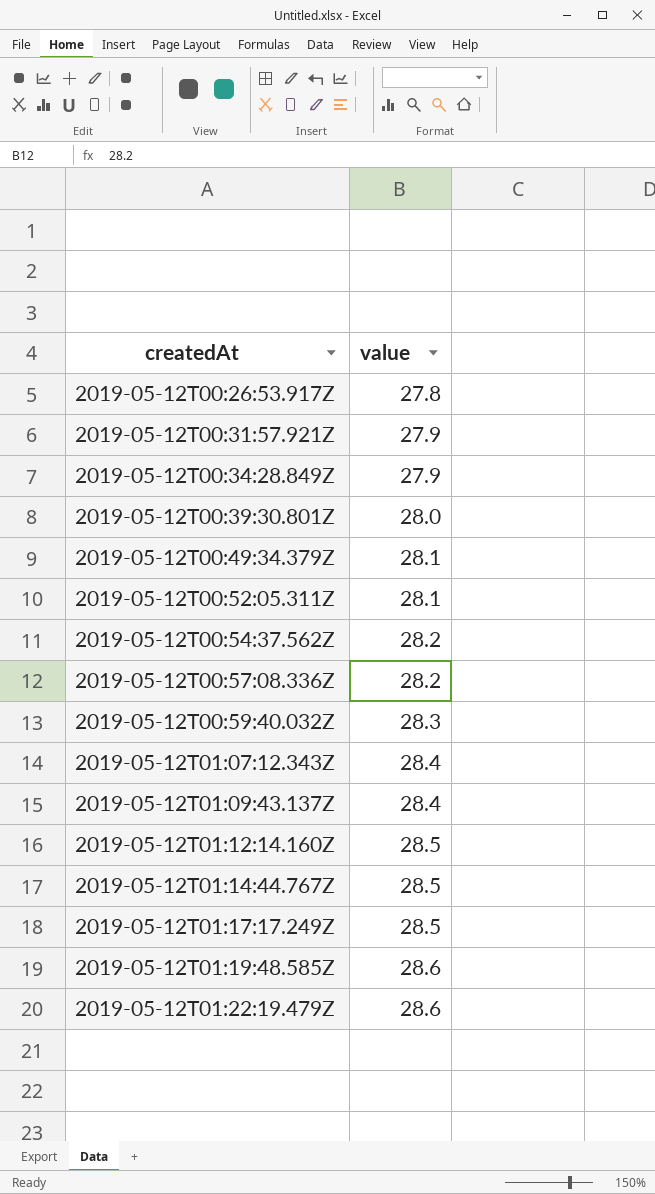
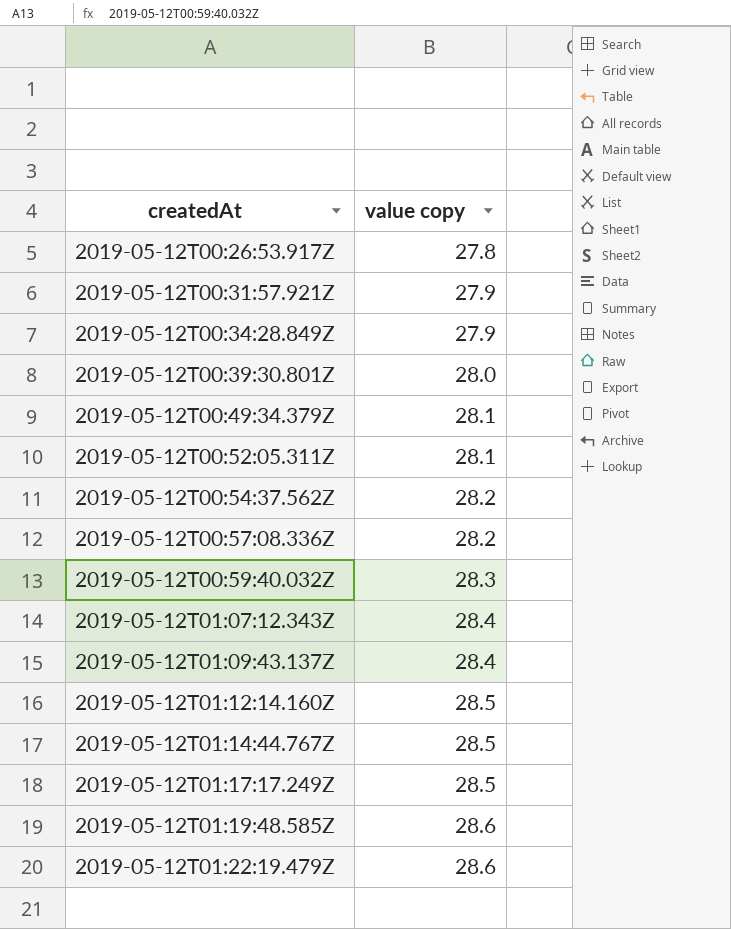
column name: value -> value copy

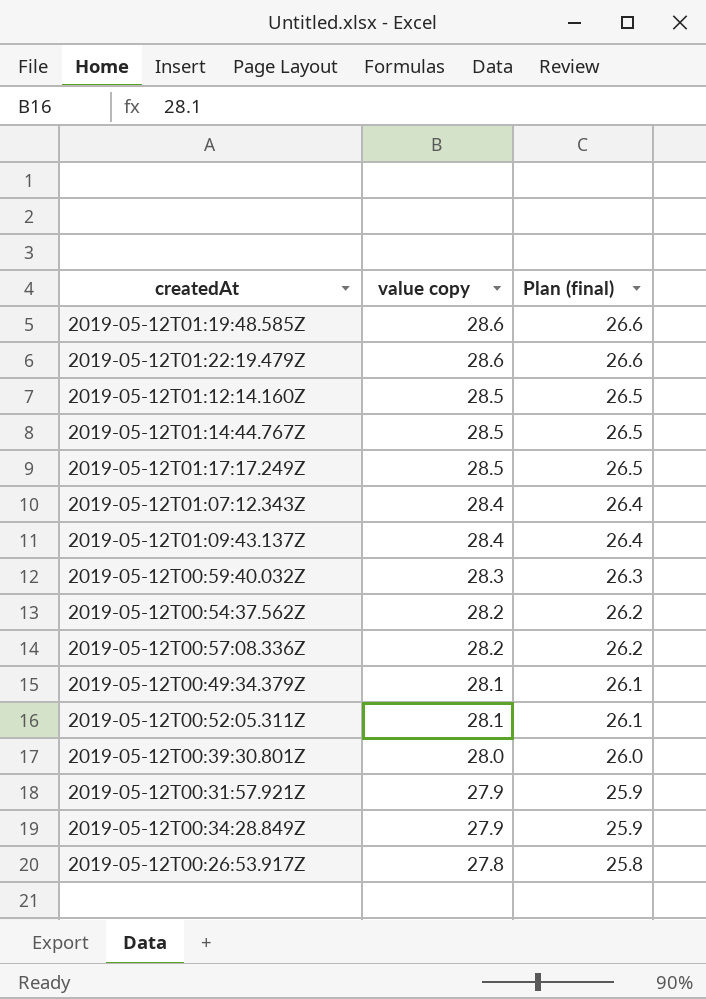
row order: createdAt ascending -> value copy descending
column Plan (final) | formula: none -> [value copy] - 2

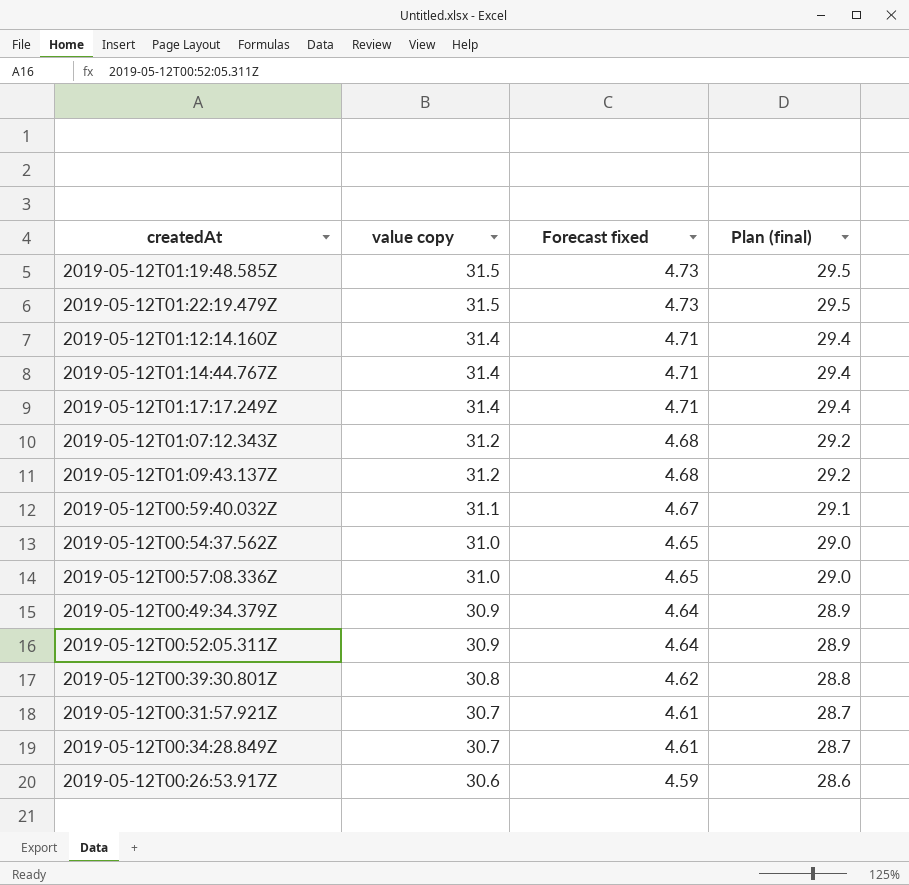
column Forecast fixed | formula: none -> [value copy] * 0.15
2019-05-12T01:19:48.585Z | value copy: 28.6 -> 31.5
2019-05-12T01:19:48.585Z | Plan (final): 26.6 -> 29.5
2019-05-12T01:22:19.479Z | value copy: 28.6 -> 31.5
2019-05-12T01:22:19.479Z | Plan (final): 26.6 -> 29.5
2019-05-12T01:12:14.160Z | value copy: 28.5 -> 31.4
2019-05-12T01:12:14.160Z | Plan (final): 26.5 -> 29.4
2019-05-12T01:14:44.767Z | value copy: 28.5 -> 31.4
2019-05-12T01:14:44.767Z | Plan (final): 26.5 -> 29.4
2019-05-12T01:17:17.249Z | value copy: 28.5 -> 31.4
2019-05-12T01:17:17.249Z | Plan (final): 26.5 -> 29.4
2019-05-12T01:07:12.343Z | value copy: 28.4 -> 31.2
2019-05-12T01:07:12.343Z | Plan (final): 26.4 -> 29.2
2019-05-12T01:09:43.137Z | value copy: 28.4 -> 31.2
2019-05-12T01:09:43.137Z | Plan (final): 26.4 -> 29.2
2019-05-12T00:59:40.032Z | value copy: 28.3 -> 31.1
2019-05-12T00:59:40.032Z | Plan (final): 26.3 -> 29.1
2019-05-12T00:54:37.562Z | value copy: 28.2 -> 31.0
2019-05-12T00:54:37.562Z | Plan (final): 26.2 -> 29.0
2019-05-12T00:57:08.336Z | value copy: 28.2 -> 31.0
2019-05-12T00:57:08.336Z | Plan (final): 26.2 -> 29.0
2019-05-12T00:49:34.379Z | value copy: 28.1 -> 30.9
2019-05-12T00:49:34.379Z | Plan (final): 26.1 -> 28.9
2019-05-12T00:52:05.311Z | value copy: 28.1 -> 30.9
2019-05-12T00:52:05.311Z | Plan (final): 26.1 -> 28.9
2019-05-12T00:39:30.801Z | value copy: 28.0 -> 30.8
2019-05-12T00:39:30.801Z | Plan (final): 26.0 -> 28.8
2019-05-12T00:31:57.921Z | value copy: 27.9 -> 30.7
2019-05-12T00:31:57.921Z | Plan (final): 25.9 -> 28.7
2019-05-12T00:34:28.849Z | value copy: 27.9 -> 30.7
2019-05-12T00:34:28.849Z | Plan (final): 25.9 -> 28.7
2019-05-12T00:26:53.917Z | value copy: 27.8 -> 30.6
2019-05-12T00:26:53.917Z | Plan (final): 25.8 -> 28.6

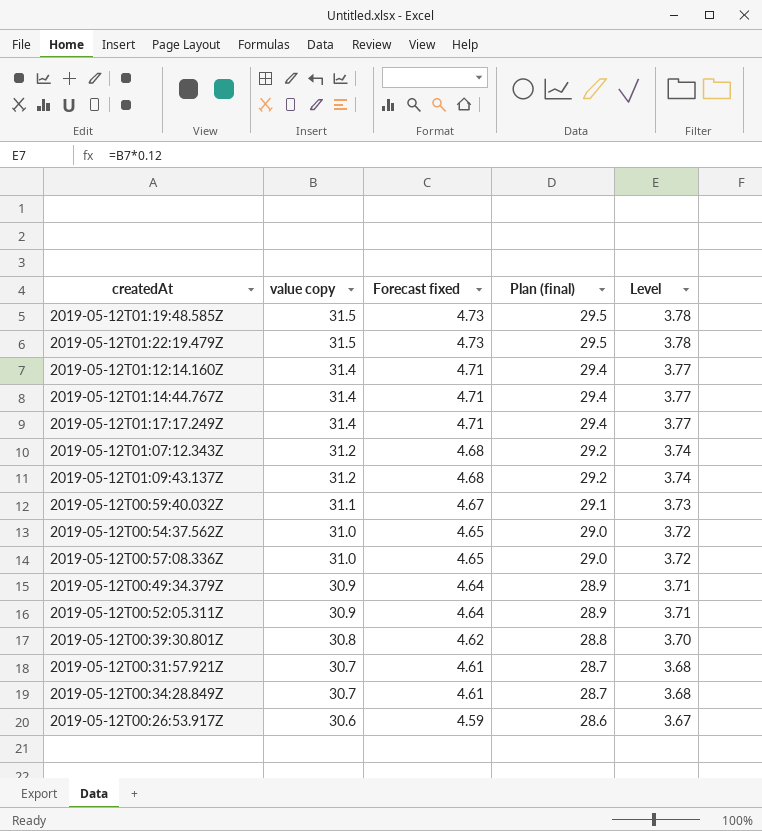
column Level | formula: none -> [value copy] * 0.12

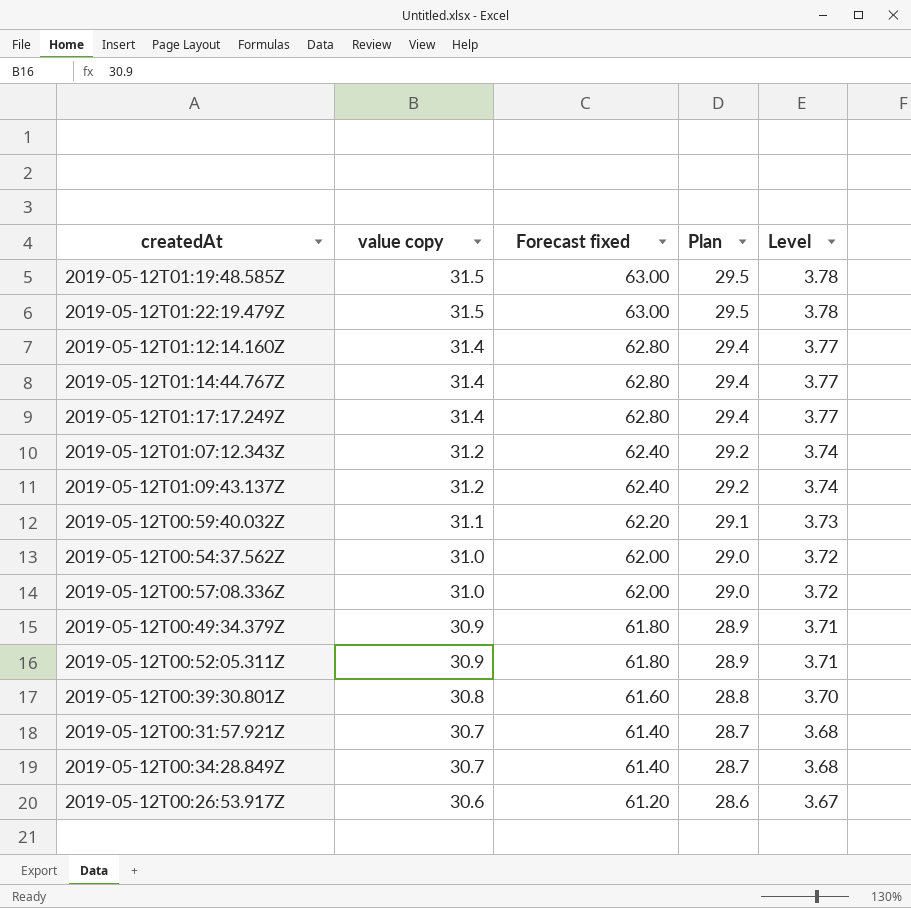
column Forecast fixed | formula: [value copy] * 0.15 -> [value copy] * 2
column name: Plan (final) -> Plan

